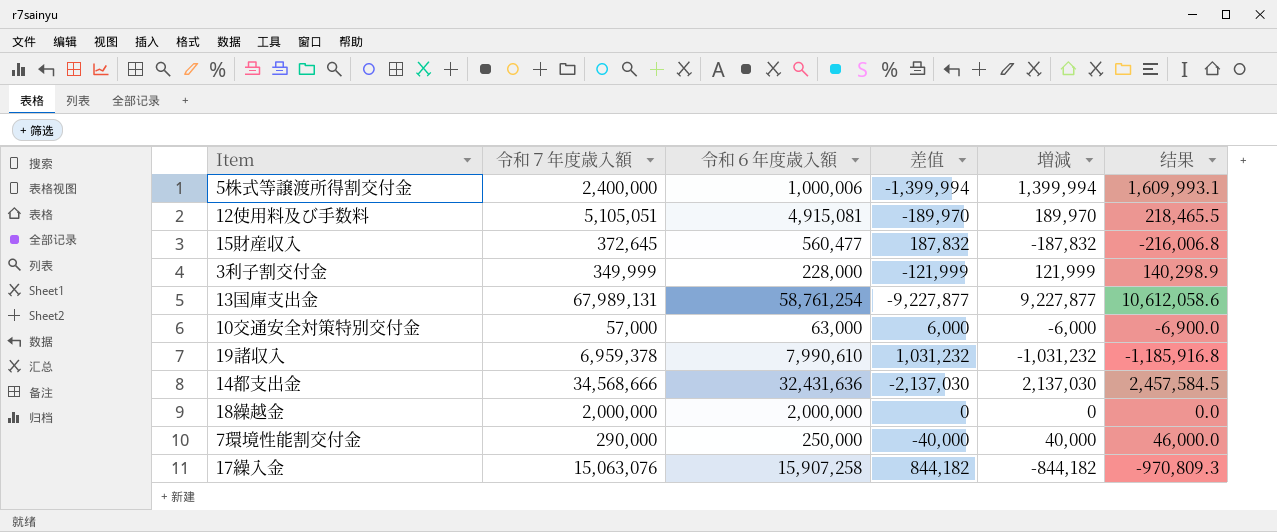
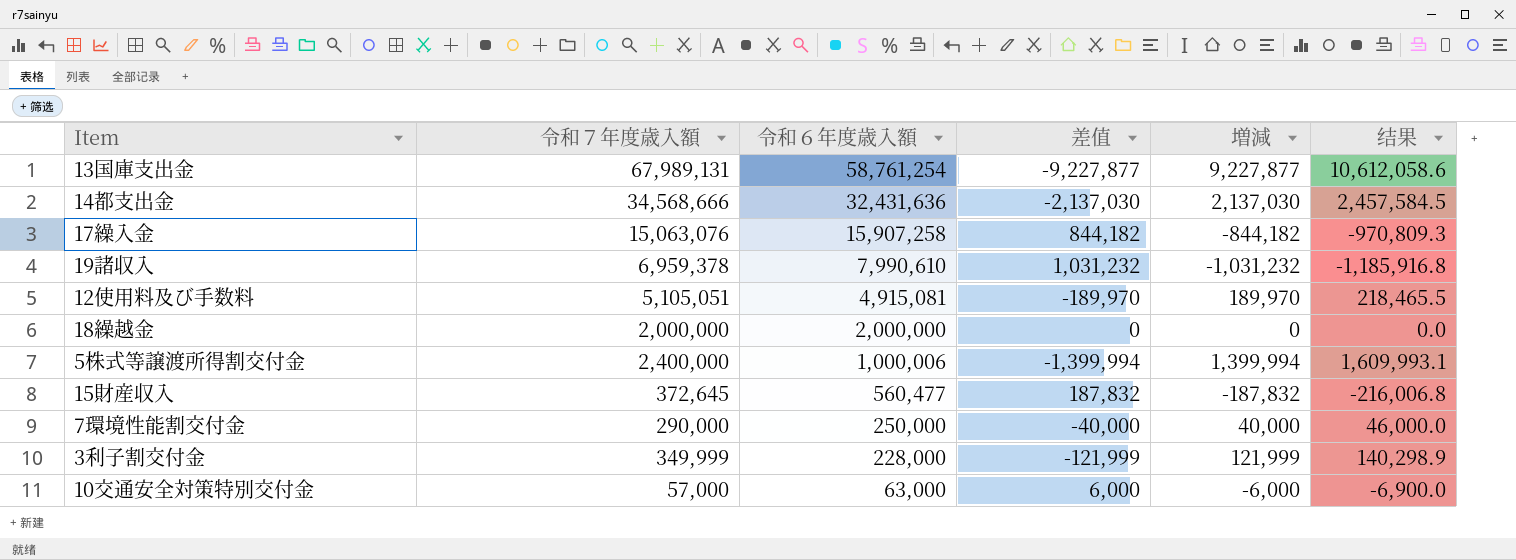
row order: none -> 令和６年度歳入額 descending

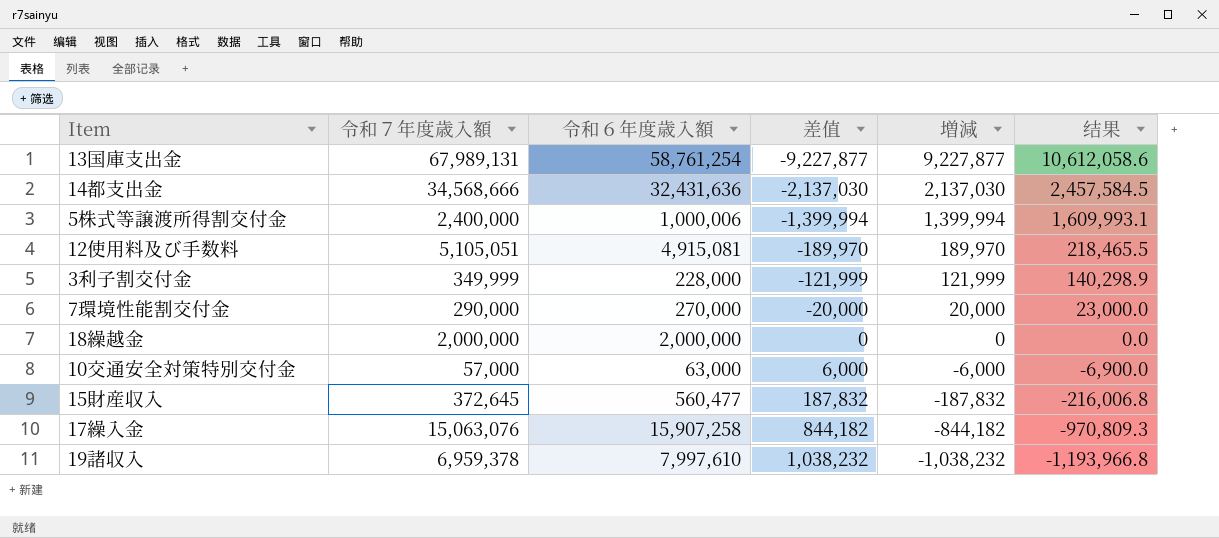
row order: 令和６年度歳入額 descending -> 差值 ascending
7環境性能割交付金 | 令和６年度歳入額: 250,000 -> 270,000
7環境性能割交付金 | 差值: -40,000 -> -20,000
7環境性能割交付金 | 増減: 40,000 -> 20,000
7環境性能割交付金 | 结果: 46,000.0 -> 23,000.0
19諸収入 | 令和６年度歳入額: 7,990,610 -> 7,997,610
19諸収入 | 差值: 1,031,232 -> 1,038,232
19諸収入 | 増減: -1,031,232 -> -1,038,232
19諸収入 | 结果: -1,185,916.8 -> -1,193,966.8

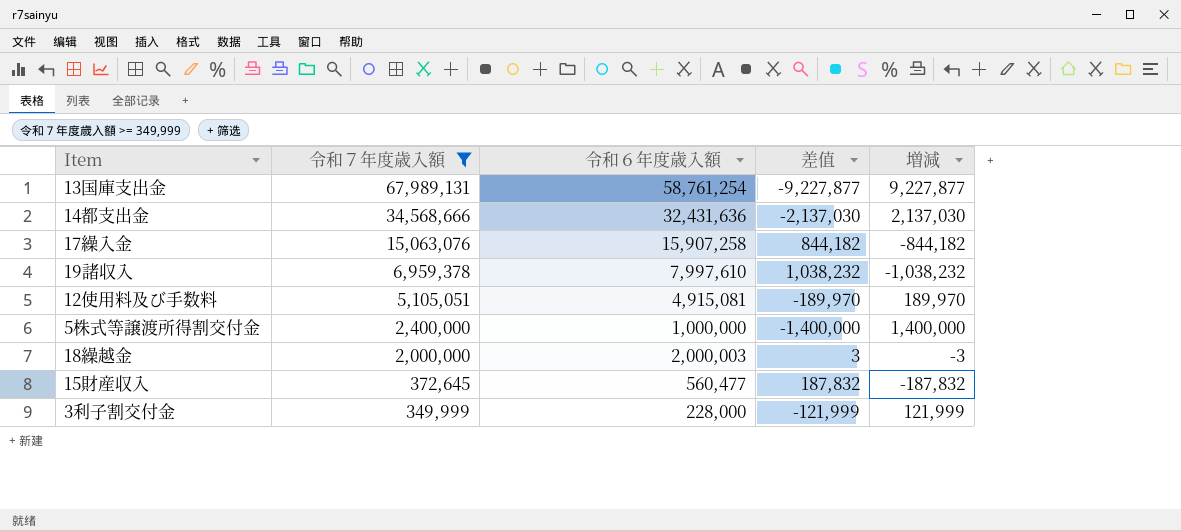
filter: none -> 令和７年度歳入額 >= 349,999
row order: 差值 ascending -> 令和７年度歳入額 descending
column 结果 | formula: [増減] * 1.15 -> none
5株式等譲渡所得割交付金 | 令和６年度歳入額: 1,000,006 -> 1,000,000
5株式等譲渡所得割交付金 | 差值: -1,399,994 -> -1,400,000
5株式等譲渡所得割交付金 | 増減: 1,399,994 -> 1,400,000
18繰越金 | 令和６年度歳入額: 2,000,000 -> 2,000,003
18繰越金 | 差值: 0 -> 3
18繰越金 | 増減: 0 -> -3

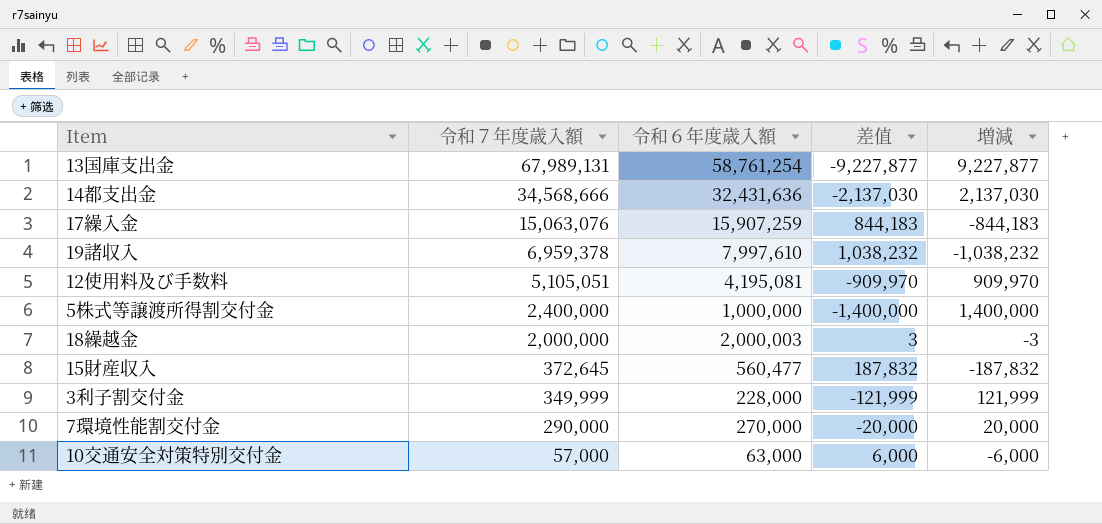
filter: 令和７年度歳入額 >= 349,999 -> none
17繰入金 | 令和６年度歳入額: 15,907,258 -> 15,907,259
17繰入金 | 差值: 844,182 -> 844,183
17繰入金 | 増減: -844,182 -> -844,183
12使用料及び手数料 | 令和６年度歳入額: 4,915,081 -> 4,195,081
12使用料及び手数料 | 差值: -189,970 -> -909,970
12使用料及び手数料 | 増減: 189,970 -> 909,970

